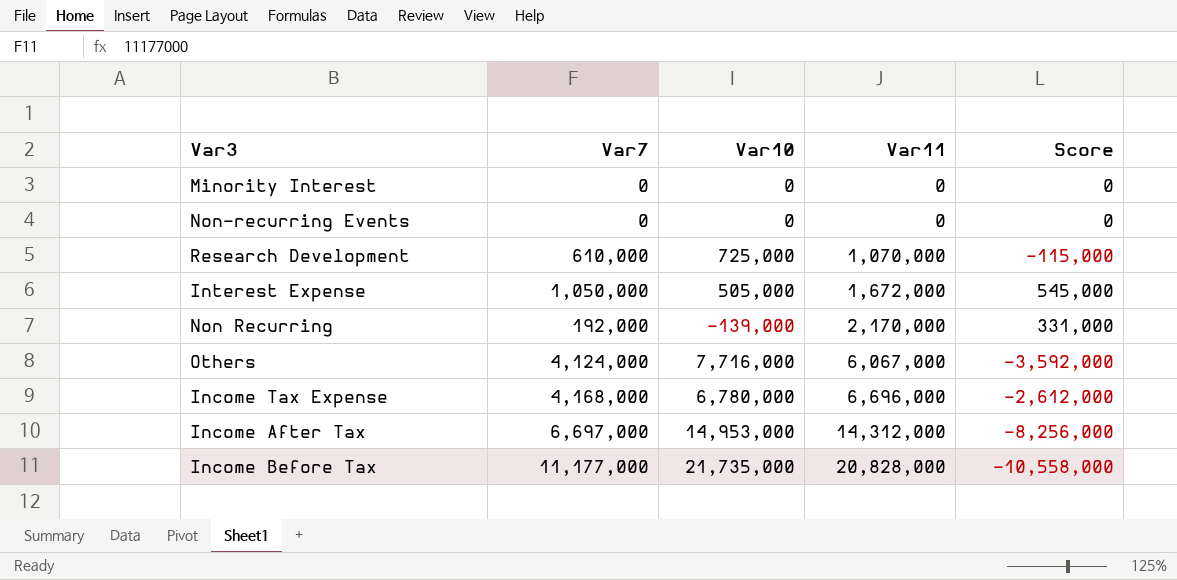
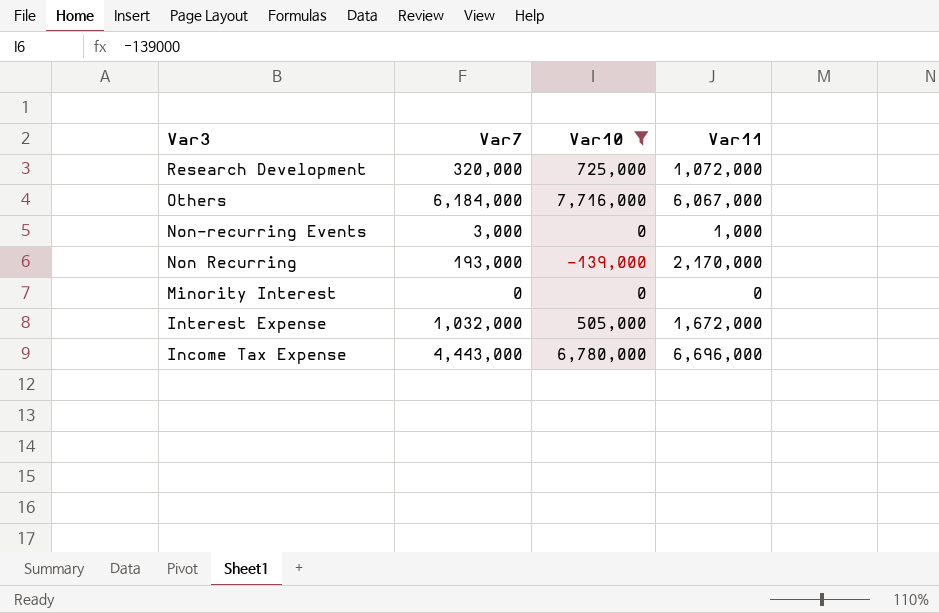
filter: none -> Var10 <= 7,716,000
row order: Var11 ascending -> Var3 descending
column Score | formula: [Var7] - [Var10] -> none
Research Development | Var7: 610,000 -> 320,000
Research Development | Var11: 1,070,000 -> 1,072,000
Others | Var7: 4,124,000 -> 6,184,000
Non-recurring Events | Var7: 0 -> 3,000
Non-recurring Events | Var11: 0 -> 1,000
Non Recurring | Var7: 192,000 -> 193,000
Interest Expense | Var7: 1,050,000 -> 1,032,000
Income Tax Expense | Var7: 4,168,000 -> 4,443,000

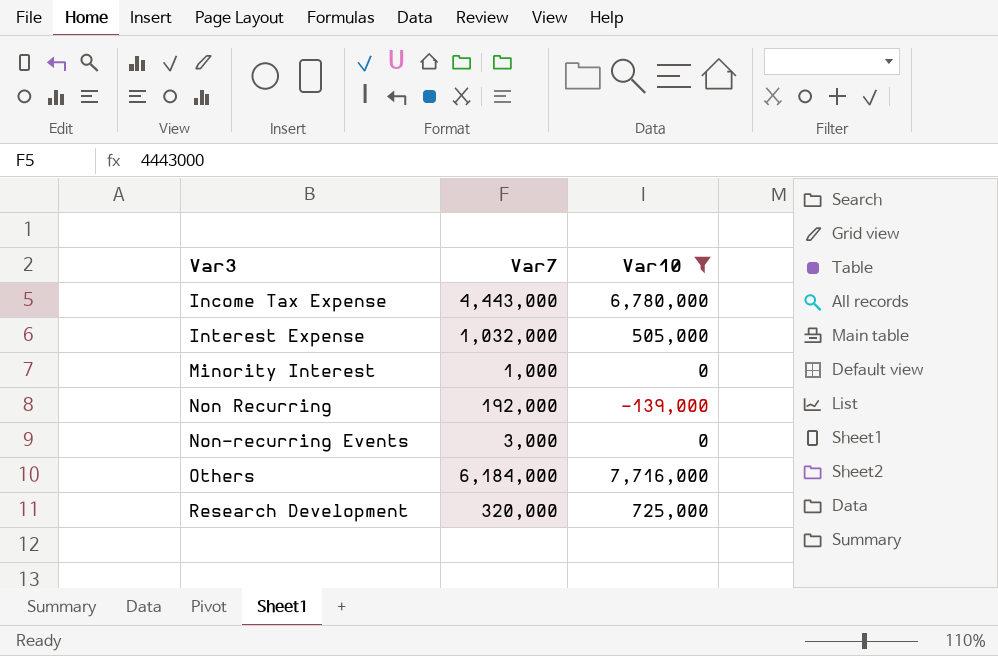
row order: Var3 descending -> Var3 ascending
column Var11 | position: 4 -> none
Minority Interest | Var7: 0 -> 1,000
Non Recurring | Var7: 193,000 -> 192,000

